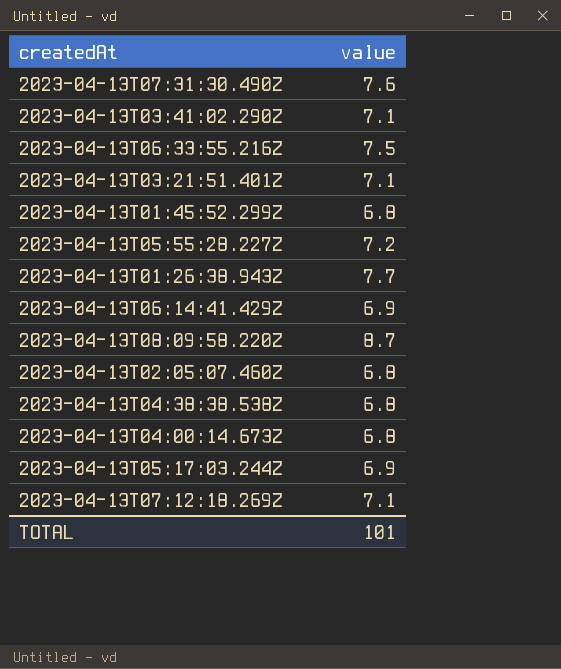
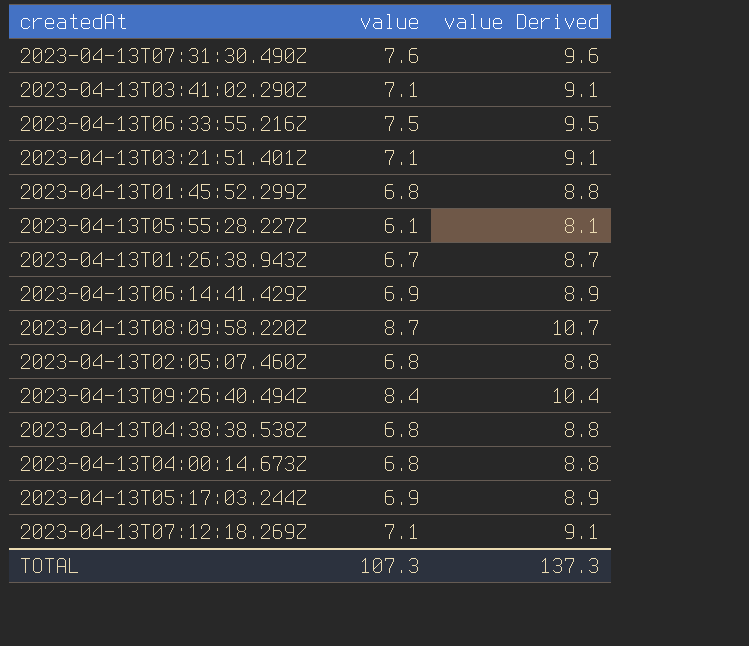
column value Derived | formula: none -> [value] + 2
2023-04-13T05:55:28.227Z | value: 7.2 -> 6.1
2023-04-13T01:26:38.943Z | value: 7.7 -> 6.7
row 2023-04-13T09:26:40.494Z: none -> 8.4 | 10.4
TOTAL | value: 101 -> 107.3

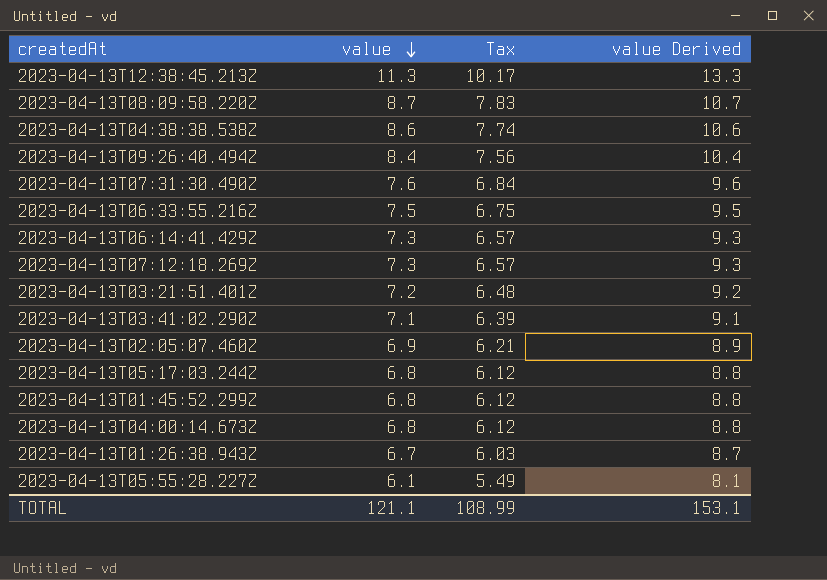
row order: none -> value descending
column Tax | formula: none -> [value] * 0.9
row 2023-04-13T12:38:45.213Z: none -> 11.3 | 10.17 | 13.3
2023-04-13T04:38:38.538Z | value: 6.8 -> 8.6
2023-04-13T04:38:38.538Z | value Derived: 8.8 -> 10.6
2023-04-13T06:14:41.429Z | value: 6.9 -> 7.3
2023-04-13T06:14:41.429Z | value Derived: 8.9 -> 9.3
2023-04-13T07:12:18.269Z | value: 7.1 -> 7.3
2023-04-13T07:12:18.269Z | value Derived: 9.1 -> 9.3
2023-04-13T03:21:51.401Z | value: 7.1 -> 7.2
2023-04-13T03:21:51.401Z | value Derived: 9.1 -> 9.2
2023-04-13T02:05:07.460Z | value: 6.8 -> 6.9
2023-04-13T02:05:07.460Z | value Derived: 8.8 -> 8.9
2023-04-13T05:17:03.244Z | value: 6.9 -> 6.8
2023-04-13T05:17:03.244Z | value Derived: 8.9 -> 8.8
TOTAL | value: 107.3 -> 121.1
TOTAL | value Derived: 137.3 -> 153.1

